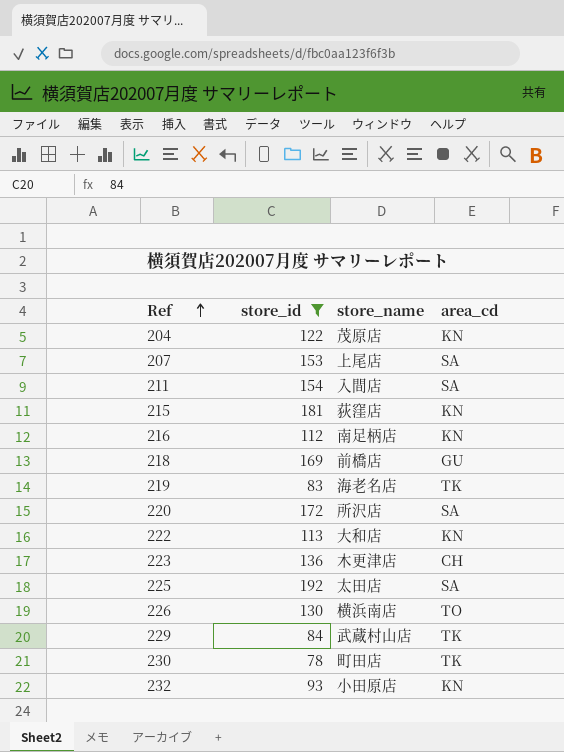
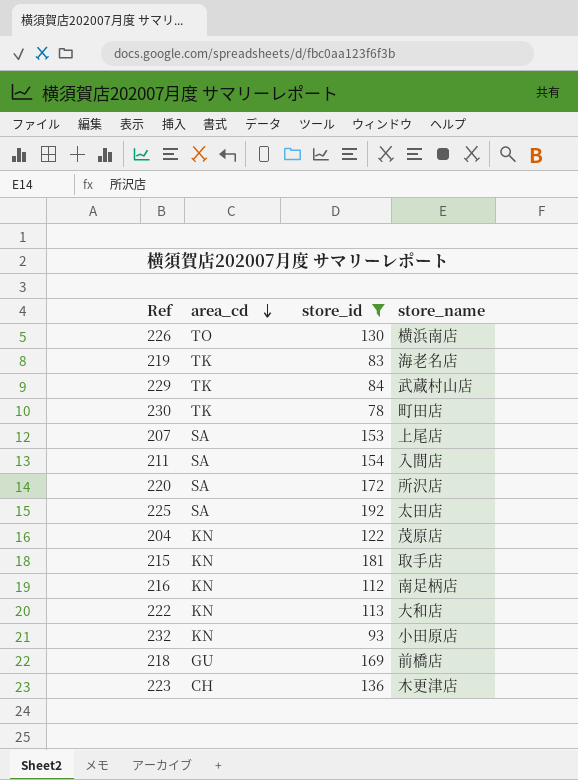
row order: Ref ascending -> area_cd descending
column area_cd | position: 4 -> 2
215 | store_name: 荻窪店 -> 取手店

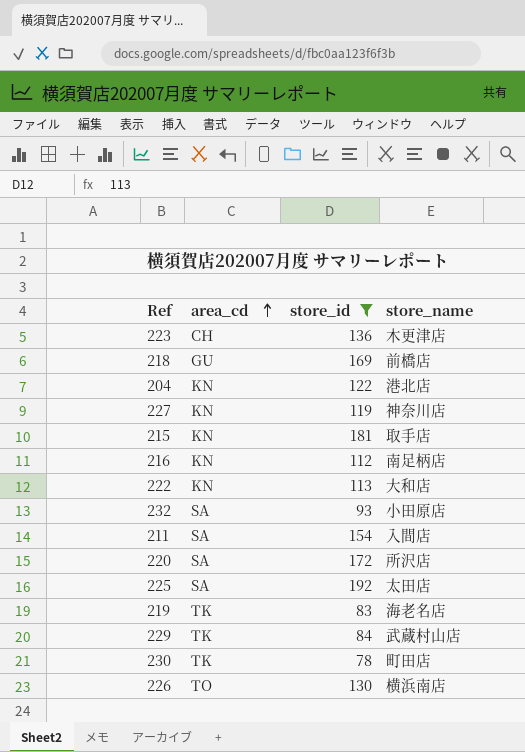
row order: area_cd descending -> area_cd ascending
row 207: SA | 153 | 上尾店 -> none
204 | store_name: 茂原店 -> 港北店
row 227: none -> KN | 119 | 神奈川店
232 | area_cd: KN -> SA

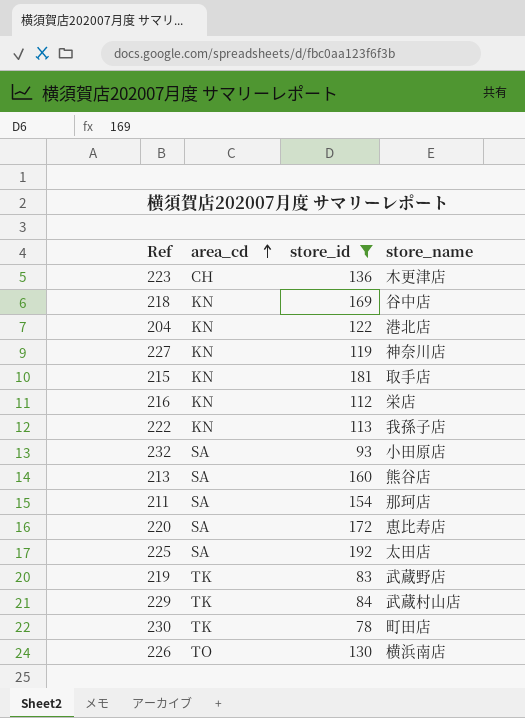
218 | area_cd: GU -> KN
218 | store_name: 前橋店 -> 谷中店
216 | store_name: 南足柄店 -> 栄店
222 | store_name: 大和店 -> 我孫子店
row 213: none -> SA | 160 | 熊谷店
211 | store_name: 入間店 -> 那珂店
220 | store_name: 所沢店 -> 恵比寿店
219 | store_name: 海老名店 -> 武蔵野店

